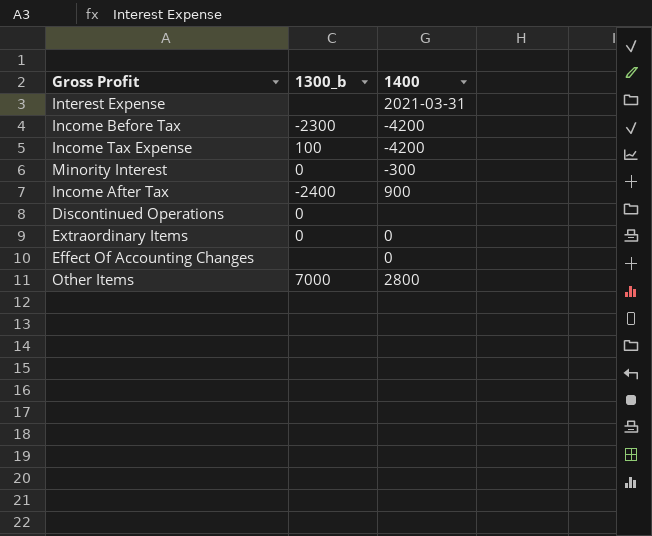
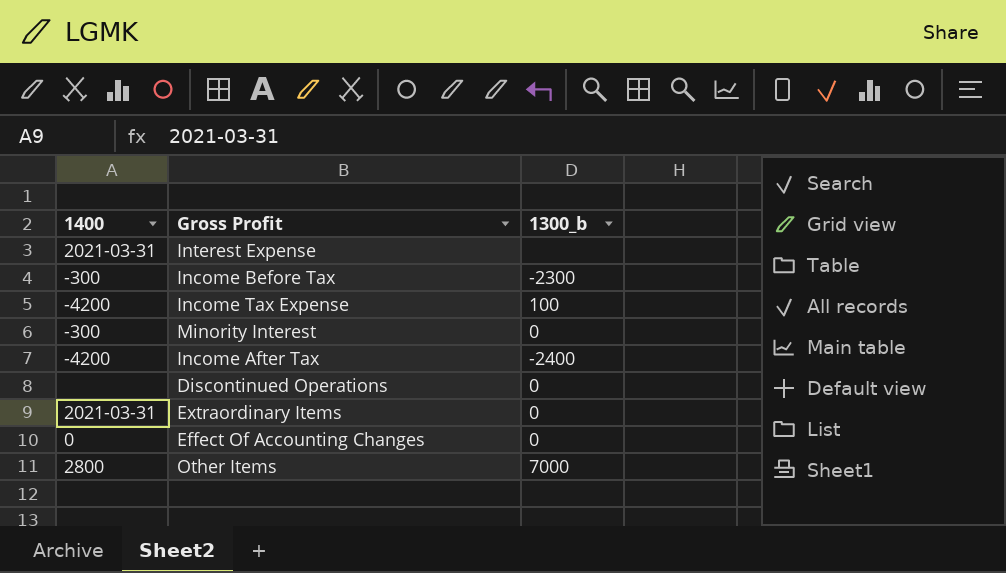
column 1400 | position: 3 -> 1
Income Before Tax | 1400: -4200 -> -300
Income After Tax | 1400: 900 -> -4200
Extraordinary Items | 1400: 0 -> 2021-03-31
Effect Of Accounting Changes | 1300_b: none -> 0

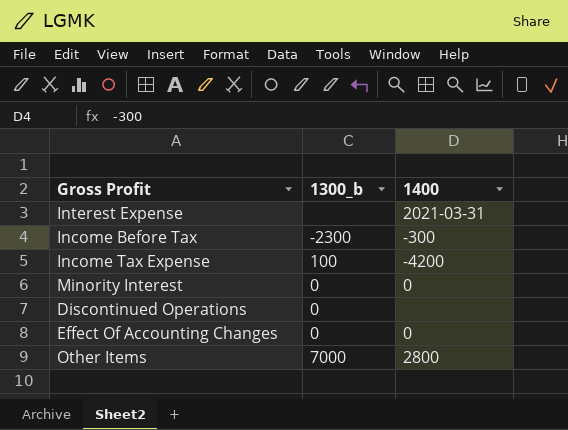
column 1400 | position: 1 -> 3
row Income After Tax: -4200 | -2400 -> none
row Extraordinary Items: 2021-03-31 | 0 -> none
Minority Interest | 1400: -300 -> 0

